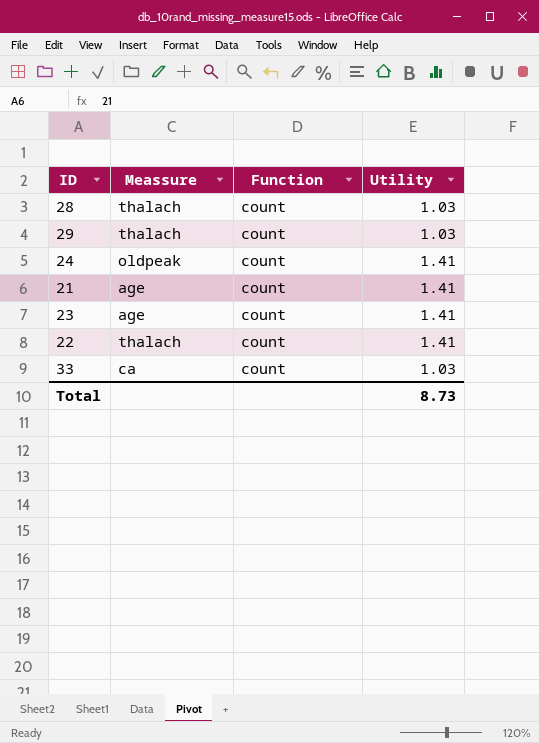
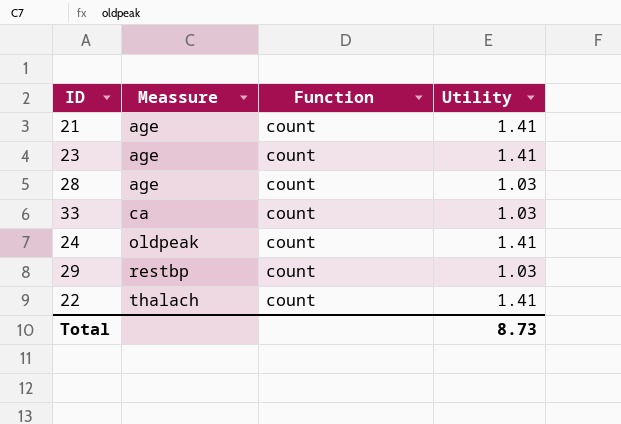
row order: none -> Meassure ascending
28 | Meassure: thalach -> age
29 | Meassure: thalach -> restbp

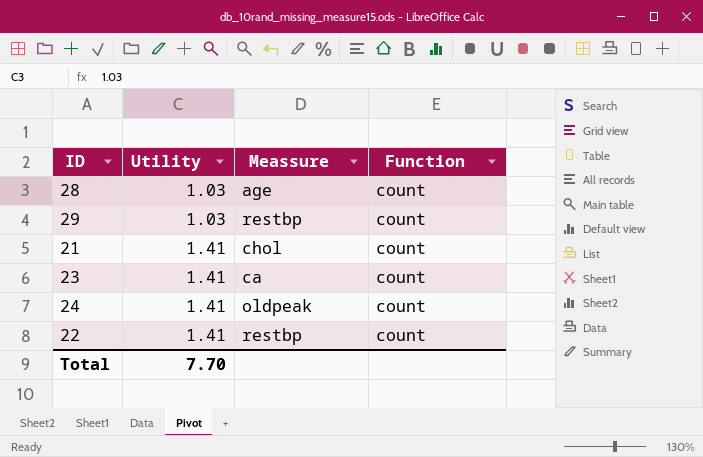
row order: Meassure ascending -> Utility ascending
column Utility | position: 4 -> 2
row 33: ca | count | 1.03 -> none
21 | Meassure: age -> chol
23 | Meassure: age -> ca
22 | Meassure: thalach -> restbp
Total | Utility: 8.73 -> 7.70

